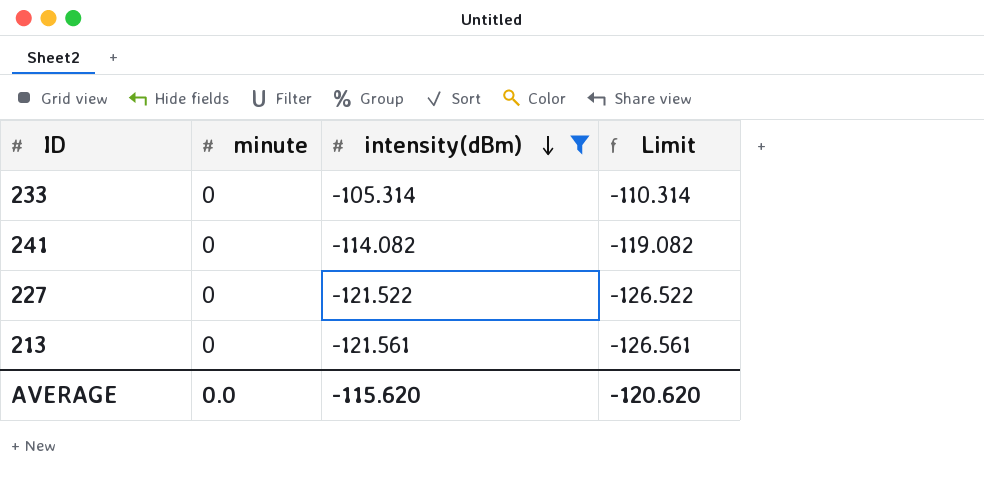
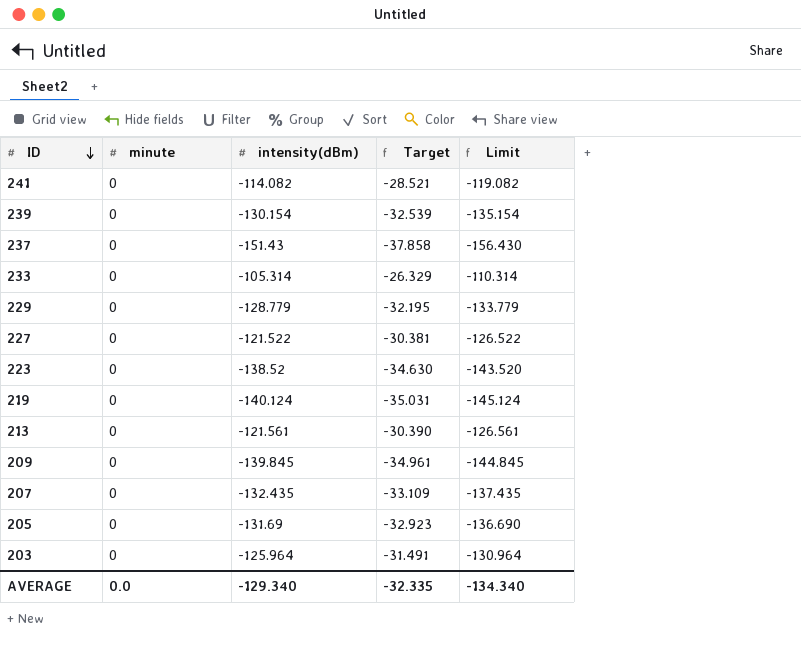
filter: intensity(dBm) >= -121.561 -> none
row order: intensity(dBm) descending -> ID descending
column Target | formula: none -> [intensity(dBm)] * 0.25
AVERAGE | intensity(dBm): -115.620 -> -129.340
AVERAGE | Limit: -120.620 -> -134.340

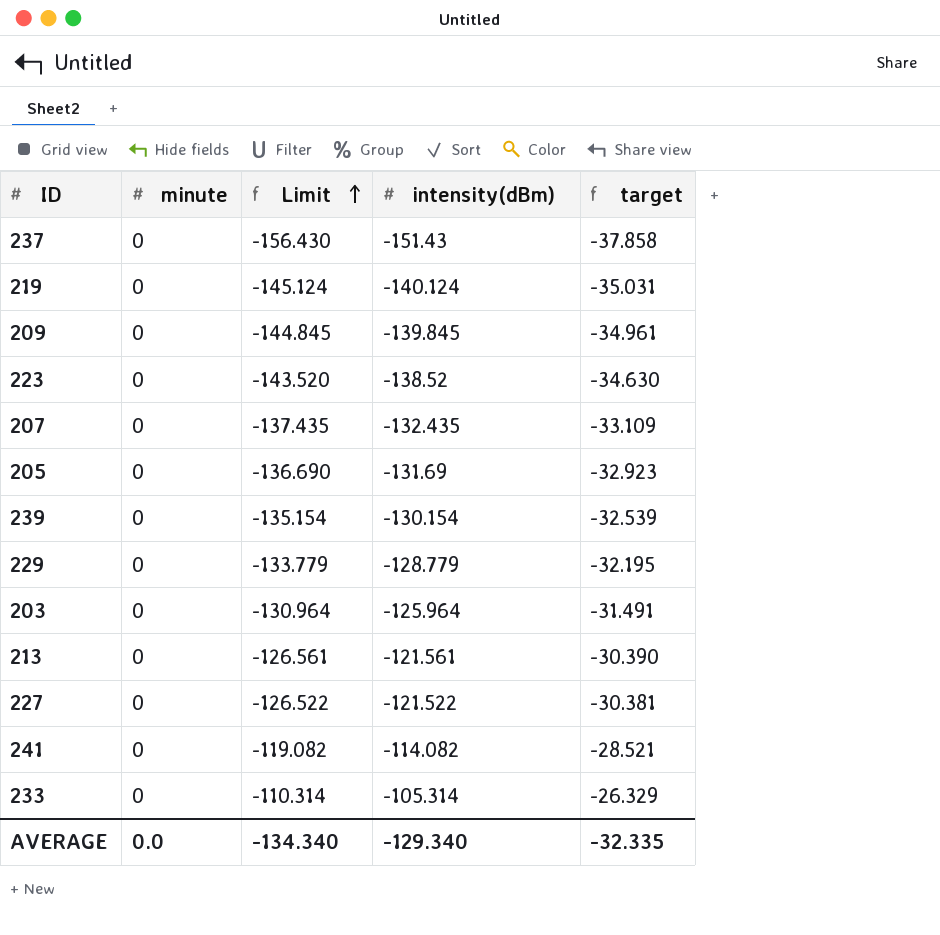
row order: ID descending -> Limit ascending
column Limit | position: 5 -> 3
column name: Target -> target

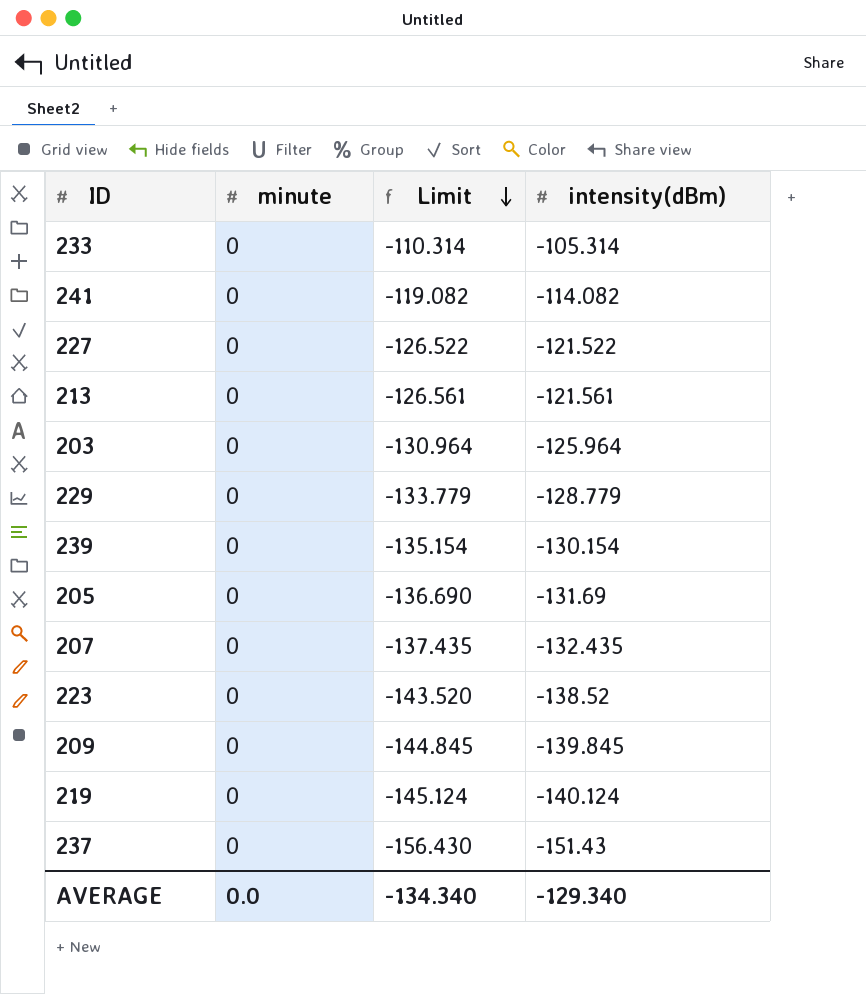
row order: Limit ascending -> Limit descending
column target | formula: [intensity(dBm)] * 0.25 -> none

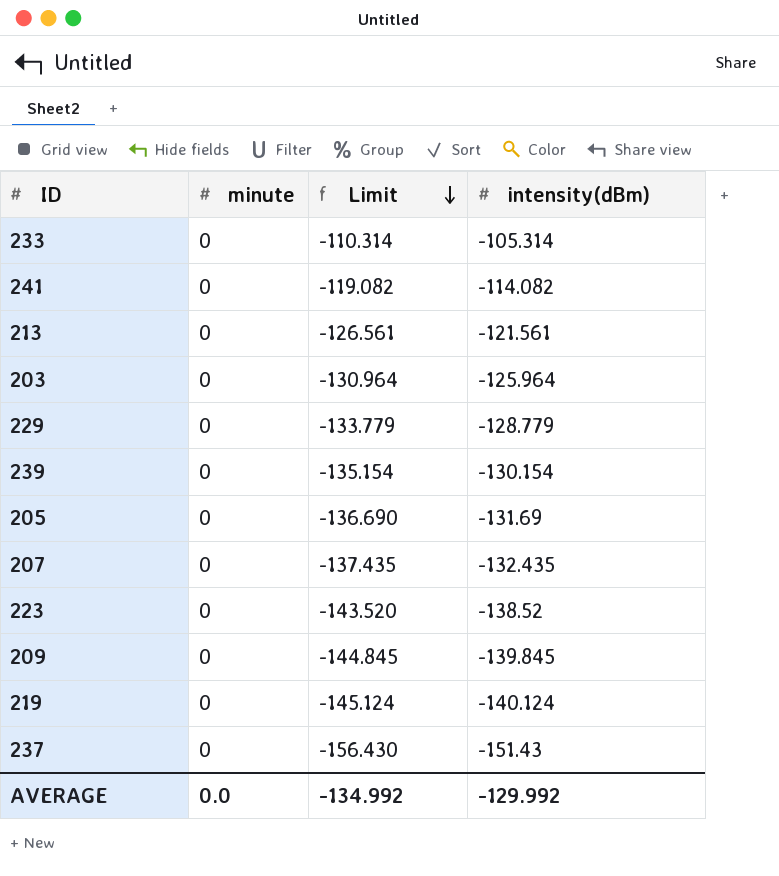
row 227: 0 | -126.522 | -121.522 -> none
AVERAGE | Limit: -134.340 -> -134.992
AVERAGE | intensity(dBm): -129.340 -> -129.992

